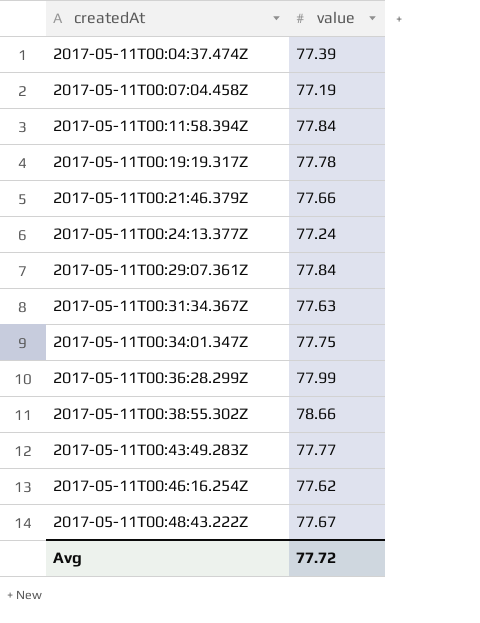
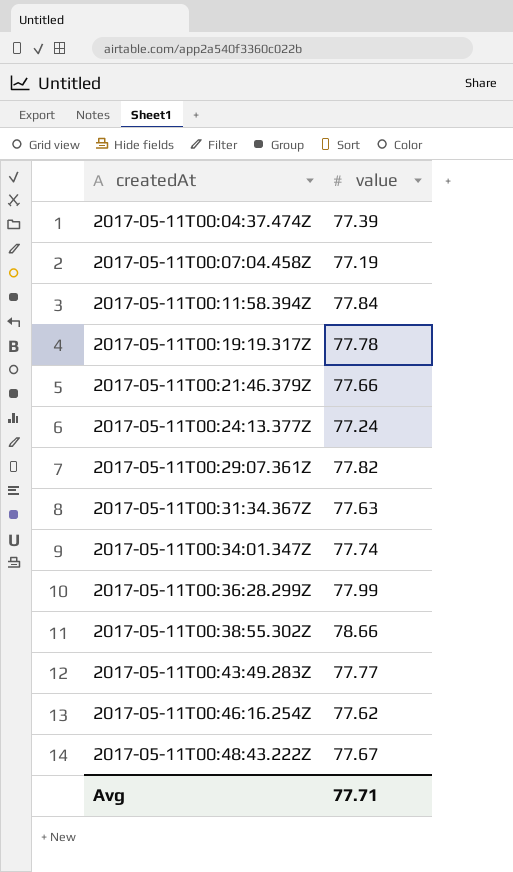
2017-05-11T00:29:07.361Z | value: 77.84 -> 77.82
2017-05-11T00:34:01.347Z | value: 77.75 -> 77.74
Avg | value: 77.72 -> 77.71

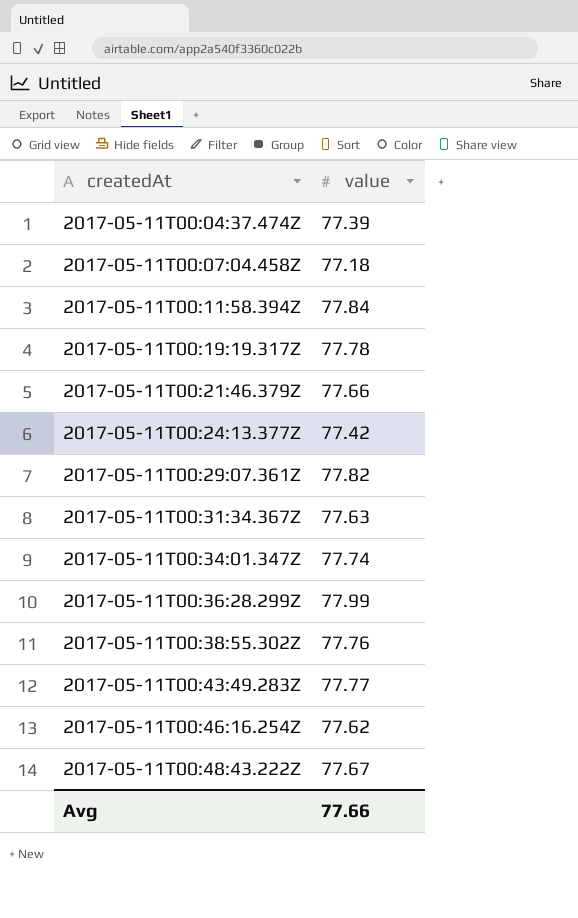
2017-05-11T00:07:04.458Z | value: 77.19 -> 77.18
2017-05-11T00:24:13.377Z | value: 77.24 -> 77.42
2017-05-11T00:38:55.302Z | value: 78.66 -> 77.76
Avg | value: 77.71 -> 77.66

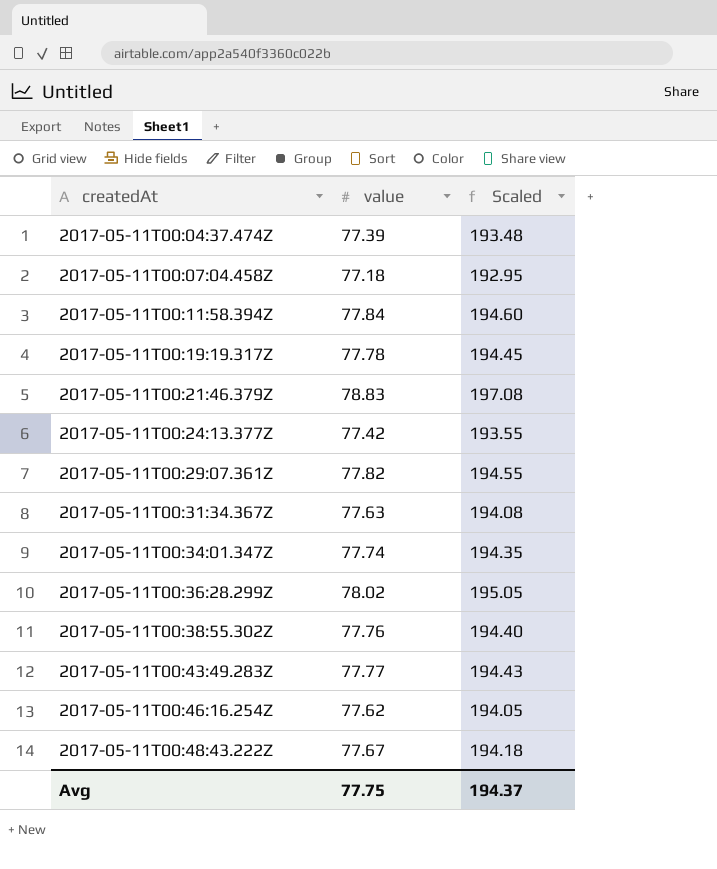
column Scaled | formula: none -> [value] * 2.5
2017-05-11T00:21:46.379Z | value: 77.66 -> 78.83
2017-05-11T00:36:28.299Z | value: 77.99 -> 78.02
Avg | value: 77.66 -> 77.75

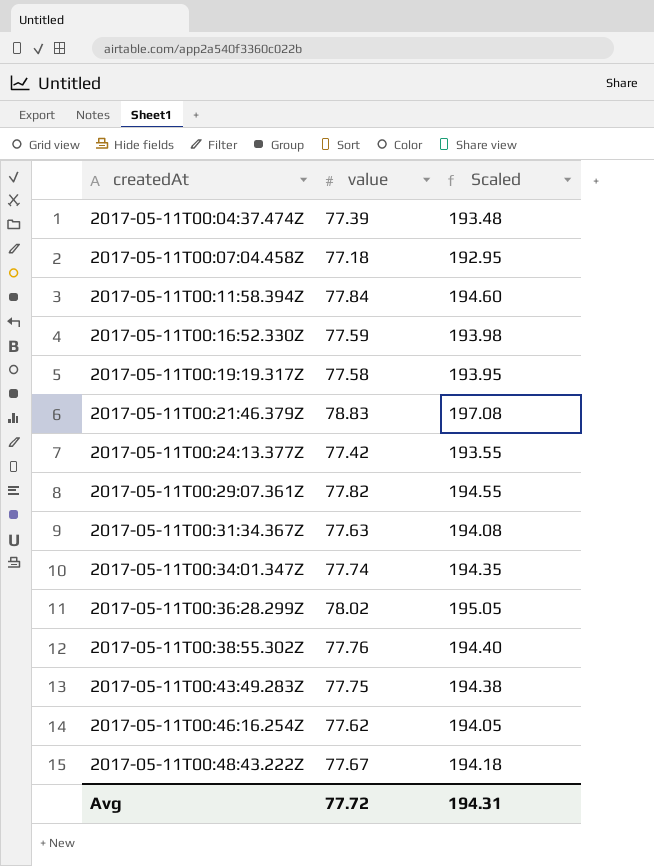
row 2017-05-11T00:16:52.330Z: none -> 77.59 | 193.98
2017-05-11T00:19:19.317Z | value: 77.78 -> 77.58
2017-05-11T00:19:19.317Z | Scaled: 194.45 -> 193.95
2017-05-11T00:43:49.283Z | value: 77.77 -> 77.75
2017-05-11T00:43:49.283Z | Scaled: 194.43 -> 194.38
Avg | value: 77.75 -> 77.72
Avg | Scaled: 194.37 -> 194.31

